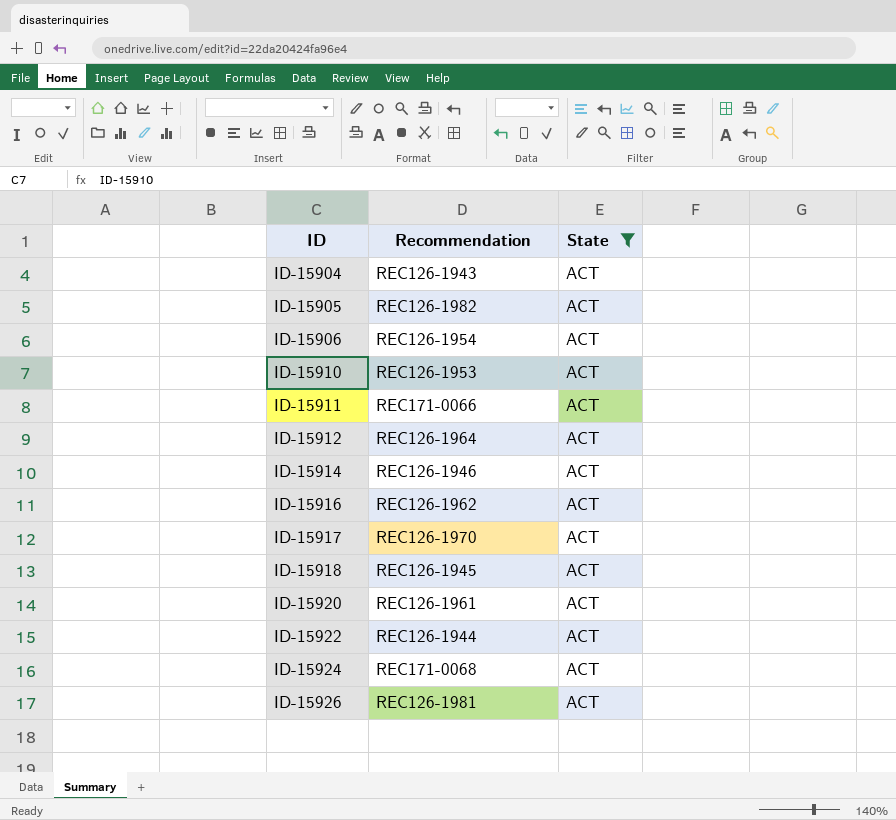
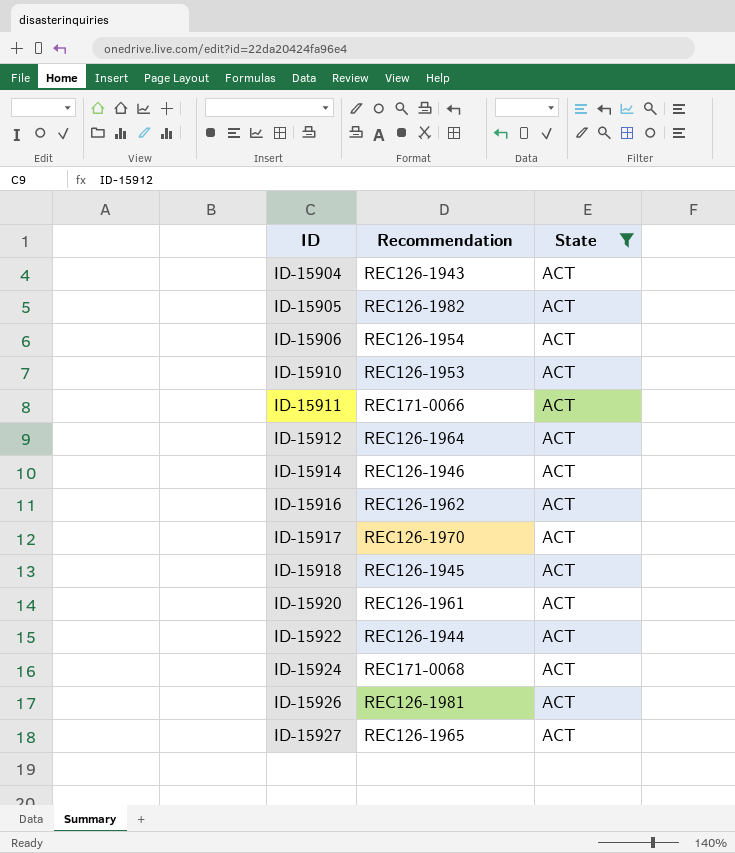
row ID-15927: none -> REC126-1965 | ACT

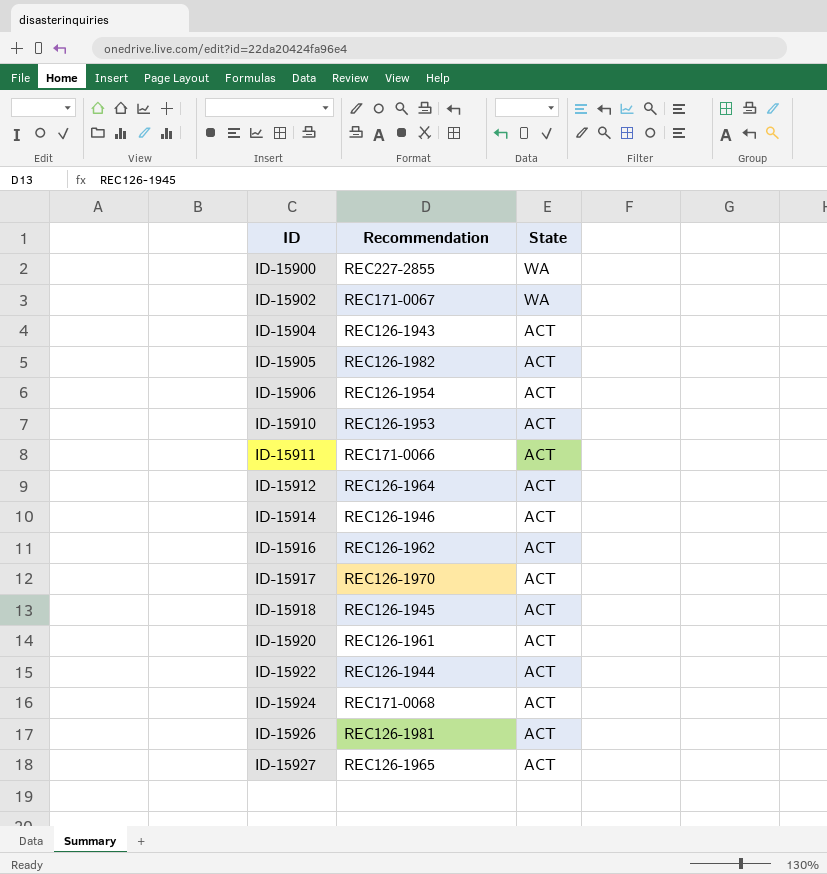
filter: State = ACT -> none

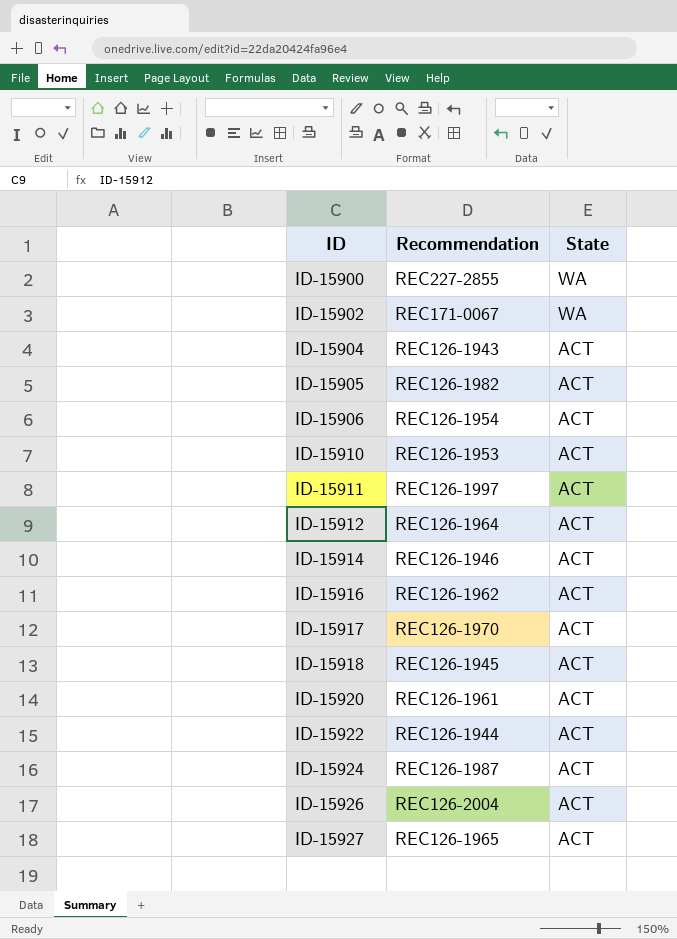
ID-15911 | Recommendation: REC171-0066 -> REC126-1997
ID-15924 | Recommendation: REC171-0068 -> REC126-1987
ID-15926 | Recommendation: REC126-1981 -> REC126-2004

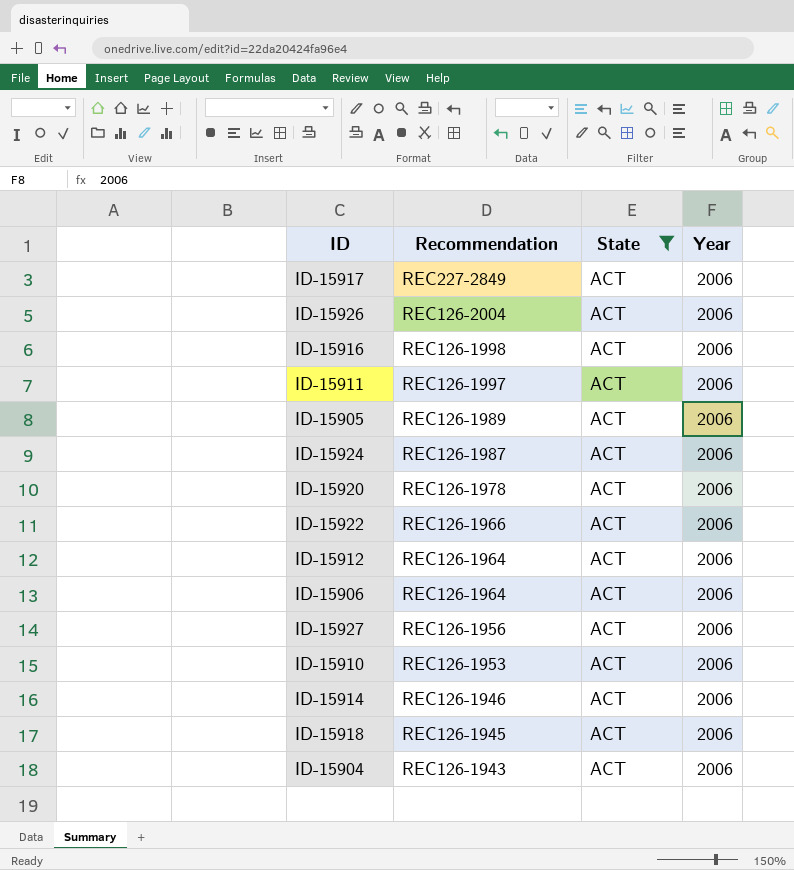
filter: none -> State = ACT
row order: ID ascending -> Recommendation descending
column Year | position: none -> 4
ID-15917 | Recommendation: REC126-1970 -> REC227-2849
ID-15916 | Recommendation: REC126-1962 -> REC126-1998
ID-15905 | Recommendation: REC126-1982 -> REC126-1989
ID-15920 | Recommendation: REC126-1961 -> REC126-1978
ID-15922 | Recommendation: REC126-1944 -> REC126-1966
ID-15906 | Recommendation: REC126-1954 -> REC126-1964
ID-15927 | Recommendation: REC126-1965 -> REC126-1956

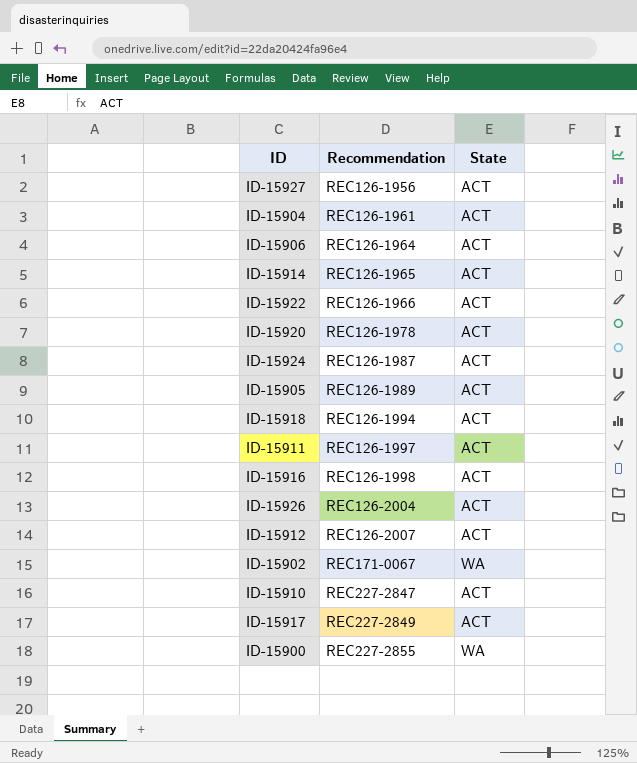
filter: State = ACT -> none
row order: Recommendation descending -> Recommendation ascending
column Year | position: 4 -> none
ID-15904 | Recommendation: REC126-1943 -> REC126-1961
ID-15914 | Recommendation: REC126-1946 -> REC126-1965
ID-15918 | Recommendation: REC126-1945 -> REC126-1994
ID-15912 | Recommendation: REC126-1964 -> REC126-2007
ID-15910 | Recommendation: REC126-1953 -> REC227-2847

